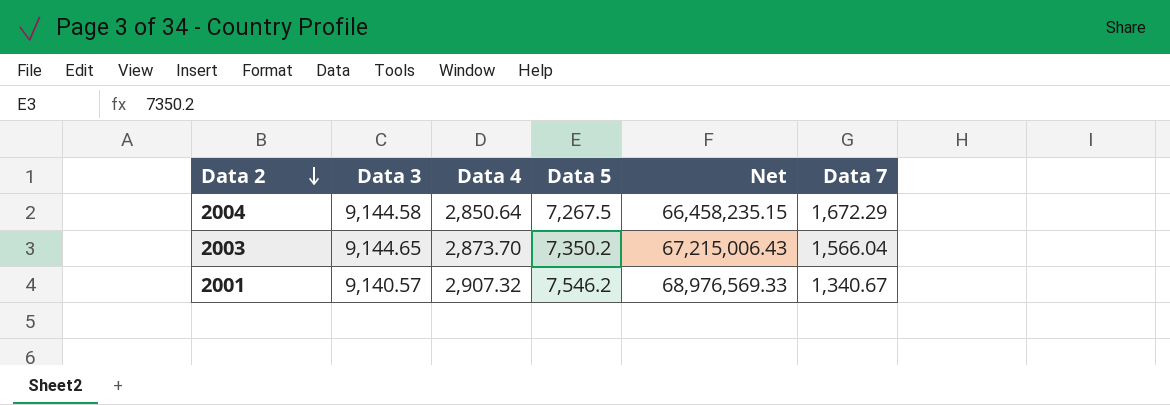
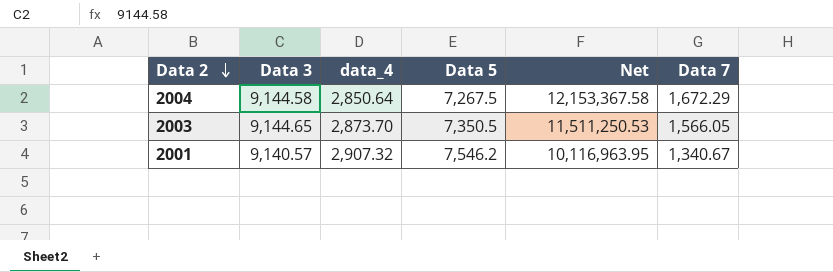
column name: Data 4 -> data_4
column Net | formula: [Data 3] * [Data 5] -> [Data 5] * [Data 7]
2003 | Data 5: 7,350.2 -> 7,350.5
2003 | Data 7: 1,566.04 -> 1,566.05

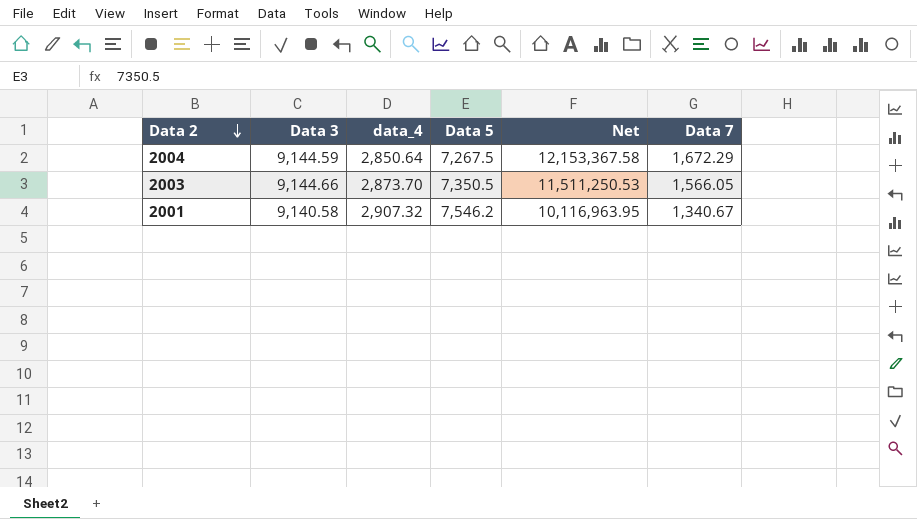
2004 | Data 3: 9,144.58 -> 9,144.59
2003 | Data 3: 9,144.65 -> 9,144.66
2001 | Data 3: 9,140.57 -> 9,140.58

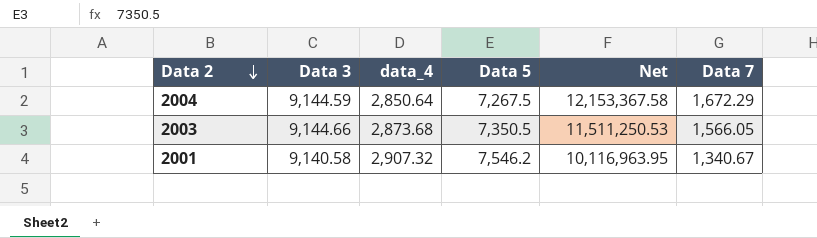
2003 | data_4: 2,873.70 -> 2,873.68

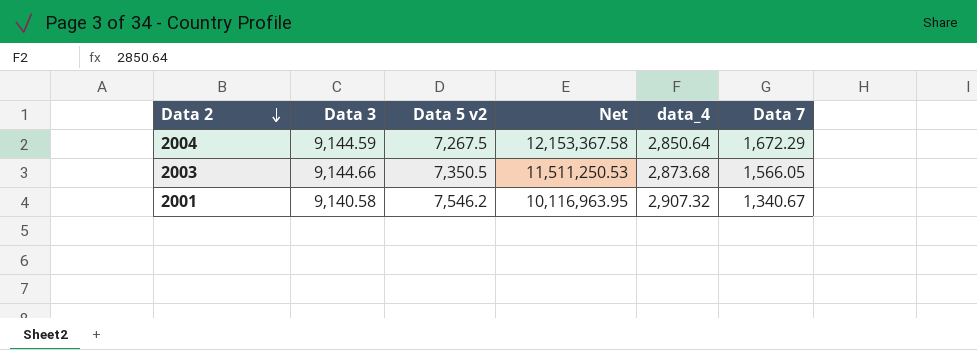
column name: Data 5 -> Data 5 v2
column data_4 | position: 3 -> 5

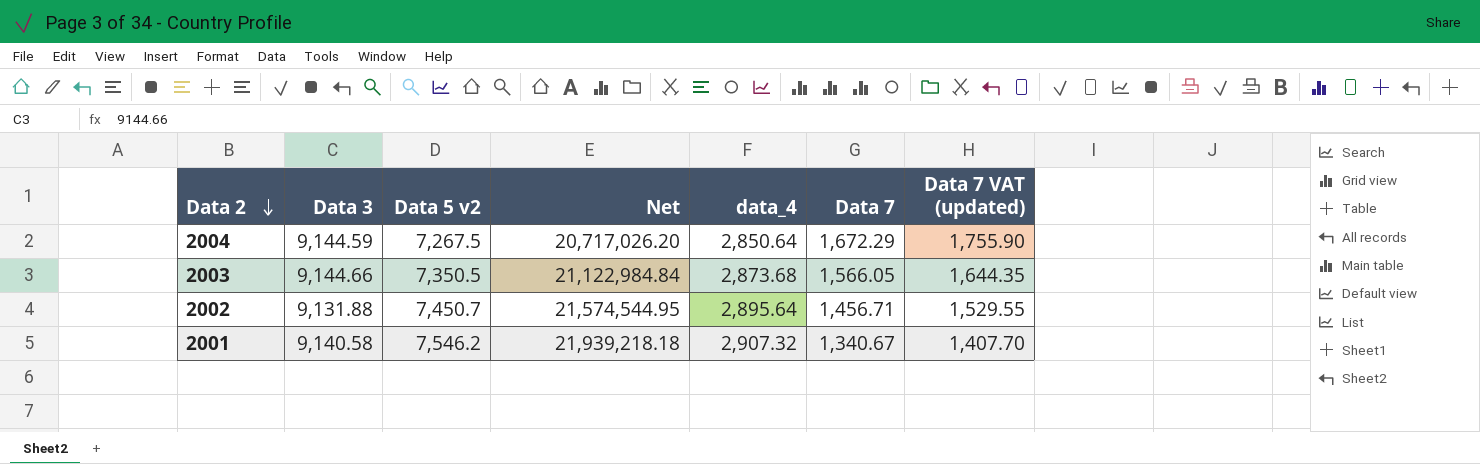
column Net | formula: [Data 5 v2] * [Data 7] -> [Data 5 v2] * [data_4]
column Data 7 VAT (updated) | formula: none -> [Data 7] * 1.05
row 2002: none -> 9,131.88 | 7,450.7 | 21,574,544.95 | 2,895.64 | 1,456.71 | 1,529.55

